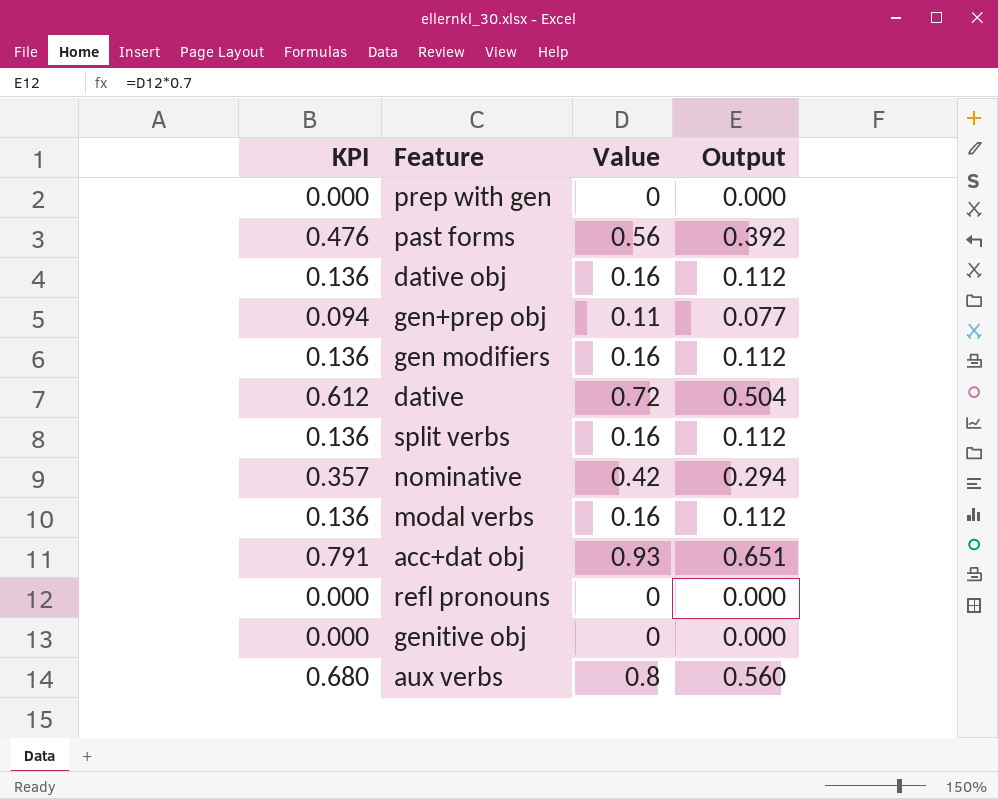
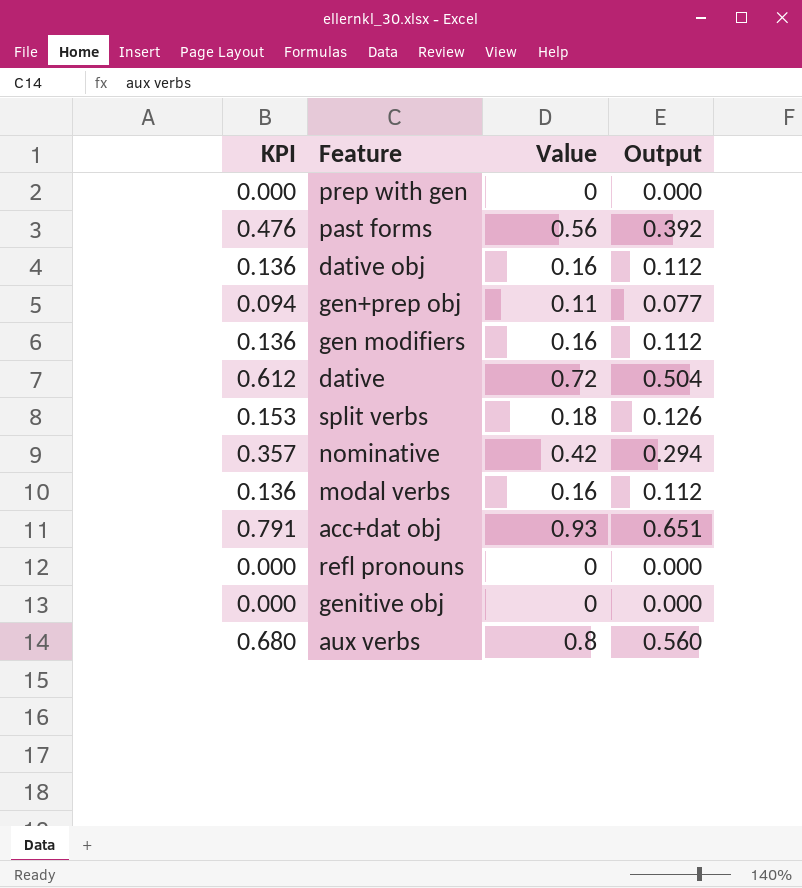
split verbs | KPI: 0.136 -> 0.153
split verbs | Value: 0.16 -> 0.18
split verbs | Output: 0.112 -> 0.126

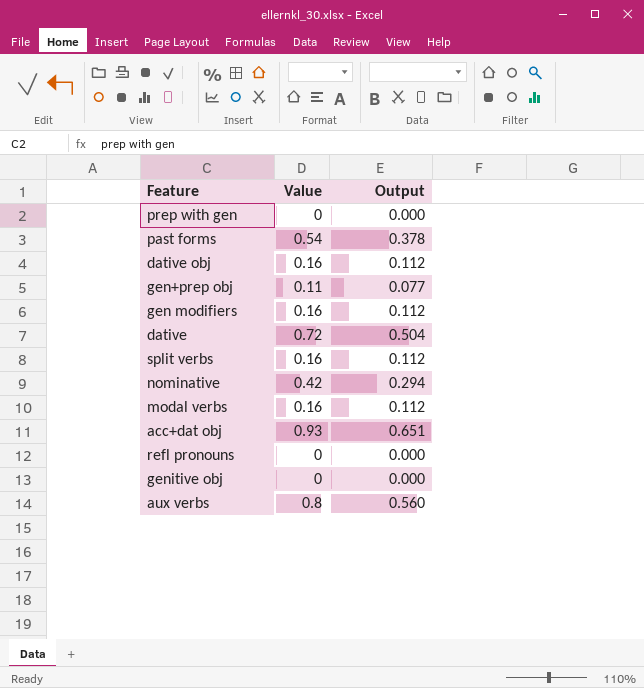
column KPI | formula: [Value] * 0.85 -> none
past forms | Value: 0.56 -> 0.54
past forms | Output: 0.392 -> 0.378
split verbs | Value: 0.18 -> 0.16
split verbs | Output: 0.126 -> 0.112

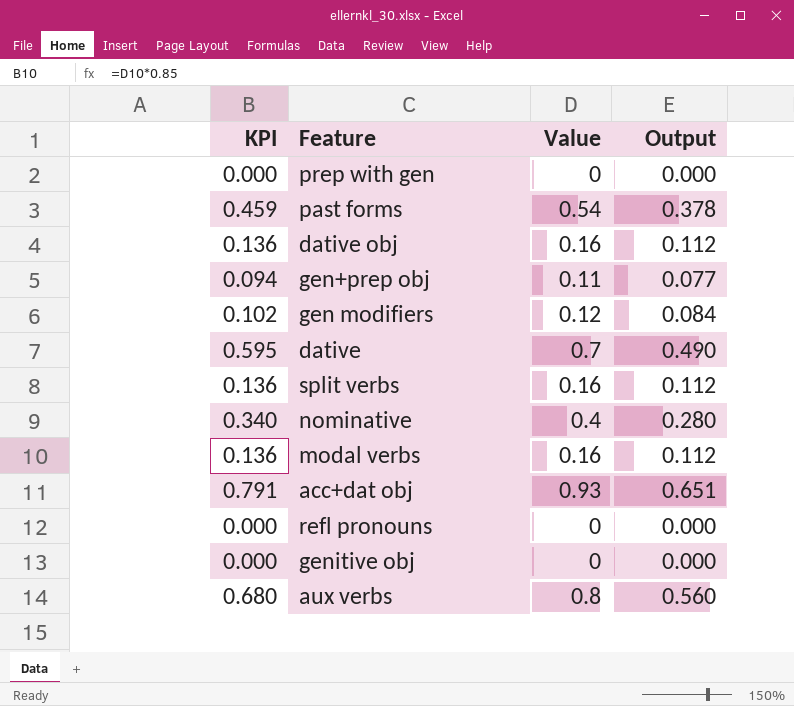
column KPI | formula: none -> [Value] * 0.85
gen modifiers | Value: 0.16 -> 0.12
gen modifiers | Output: 0.112 -> 0.084
dative | Value: 0.72 -> 0.7
dative | Output: 0.504 -> 0.490
nominative | Value: 0.42 -> 0.4
nominative | Output: 0.294 -> 0.280

